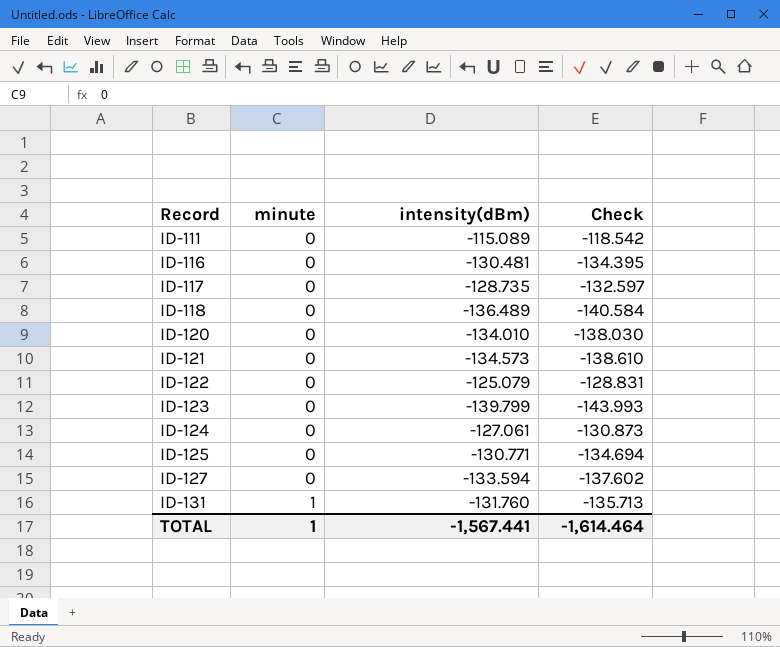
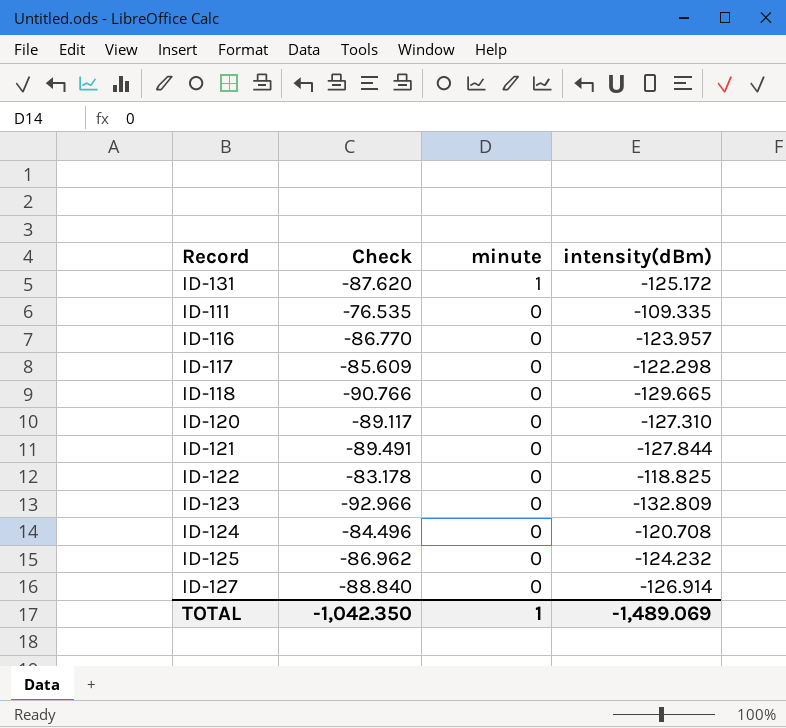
row order: Record ascending -> minute descending
column Check | formula: [intensity(dBm)] * 1.03 -> [intensity(dBm)] * 0.7
column Check | position: 4 -> 2
ID-131 | intensity(dBm): -131.760 -> -125.172
ID-111 | intensity(dBm): -115.089 -> -109.335
ID-116 | intensity(dBm): -130.481 -> -123.957
ID-117 | intensity(dBm): -128.735 -> -122.298
ID-118 | intensity(dBm): -136.489 -> -129.665
ID-120 | intensity(dBm): -134.010 -> -127.310
ID-121 | intensity(dBm): -134.573 -> -127.844
ID-122 | intensity(dBm): -125.079 -> -118.825
ID-123 | intensity(dBm): -139.799 -> -132.809
ID-124 | intensity(dBm): -127.061 -> -120.708
ID-125 | intensity(dBm): -130.771 -> -124.232
ID-127 | intensity(dBm): -133.594 -> -126.914
TOTAL | Check: -1,614.464 -> -1,042.350
TOTAL | intensity(dBm): -1,567.441 -> -1,489.069

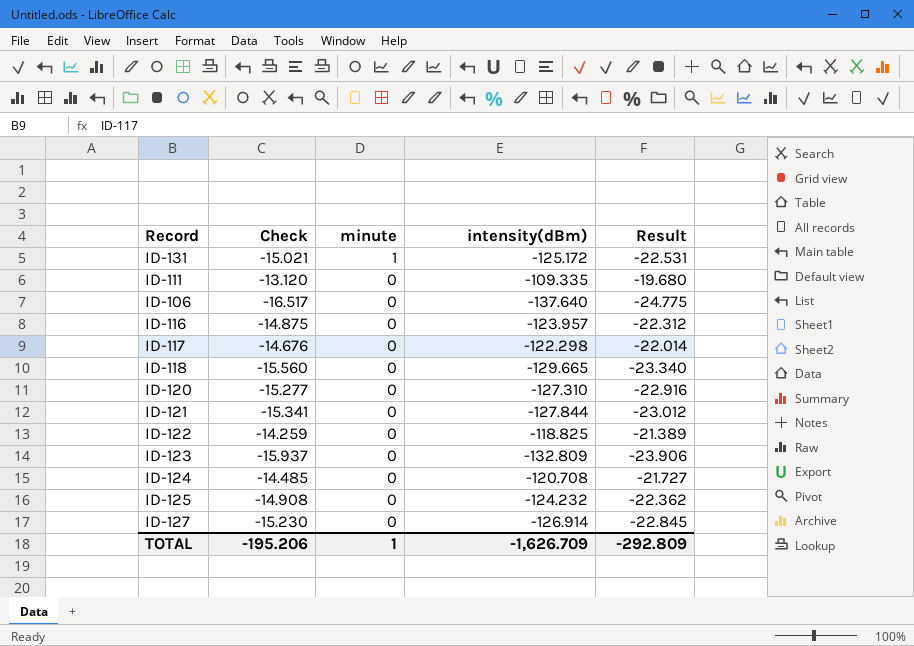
column Check | formula: [intensity(dBm)] * 0.7 -> [intensity(dBm)] * 0.12
column Result | formula: none -> [intensity(dBm)] * 0.18
row ID-106: none -> -16.517 | 0 | -137.640 | -24.775
TOTAL | Check: -1,042.350 -> -195.206
TOTAL | intensity(dBm): -1,489.069 -> -1,626.709

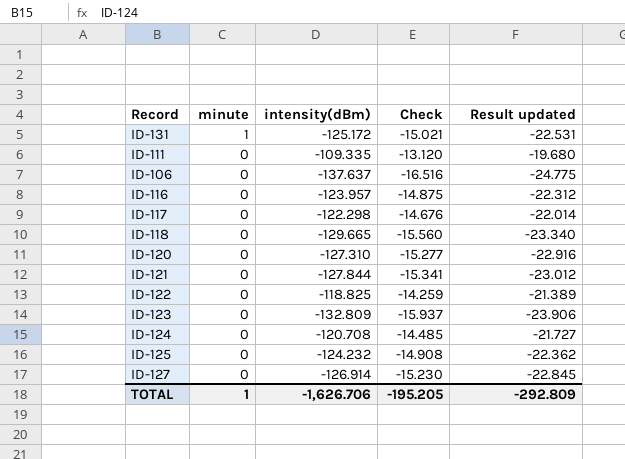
column Check | position: 2 -> 4
column name: Result -> Result updated
ID-106 | intensity(dBm): -137.640 -> -137.637
ID-106 | Check: -16.517 -> -16.516
TOTAL | intensity(dBm): -1,626.709 -> -1,626.706
TOTAL | Check: -195.206 -> -195.205

